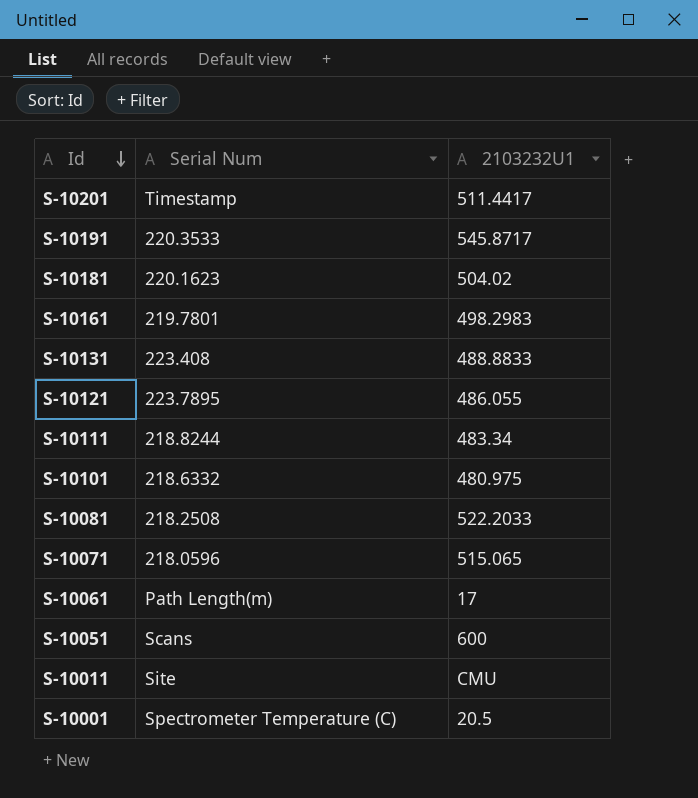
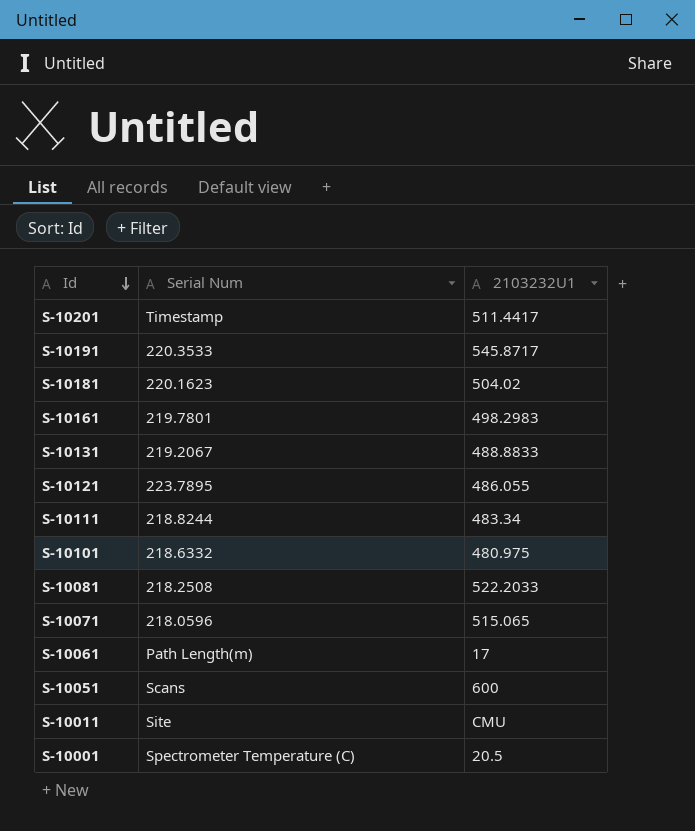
S-10131 | Serial Num: 223.408 -> 219.2067

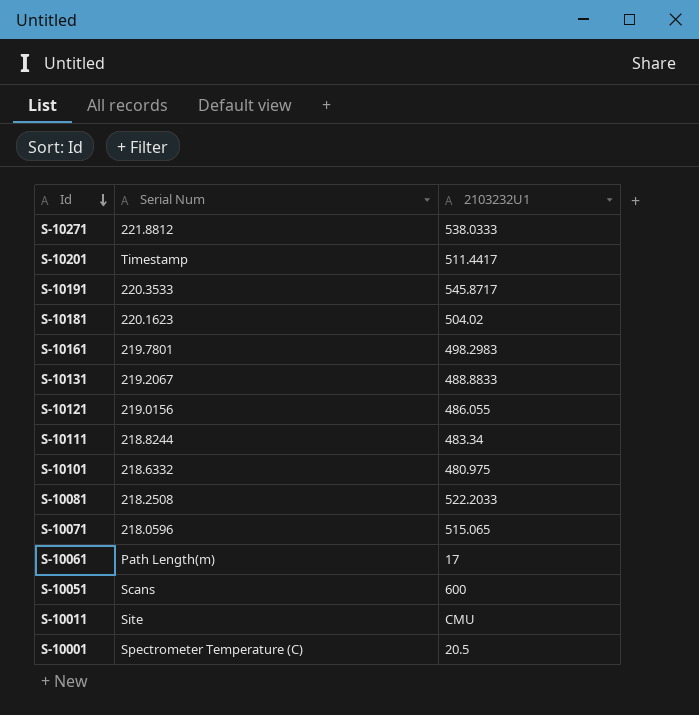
row S-10271: none -> 221.8812 | 538.0333
S-10121 | Serial Num: 223.7895 -> 219.0156

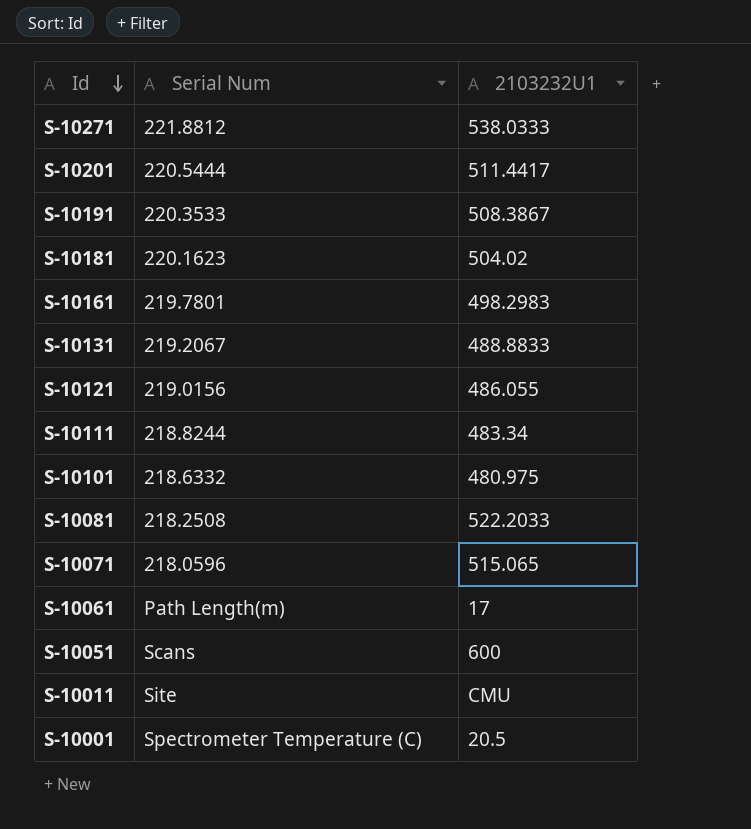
S-10201 | Serial Num: Timestamp -> 220.5444
S-10191 | 2103232U1: 545.8717 -> 508.3867

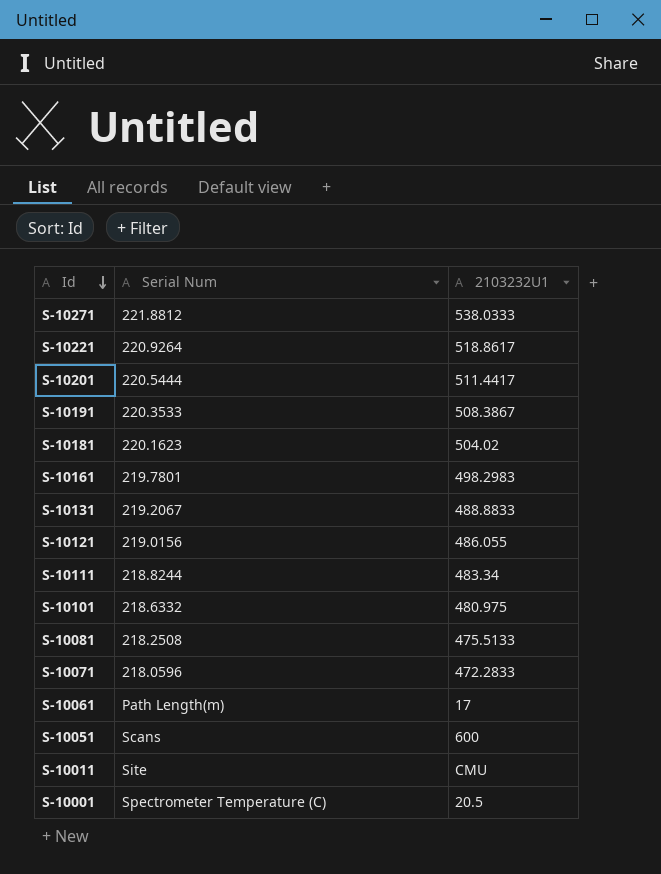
row S-10221: none -> 220.9264 | 518.8617
S-10081 | 2103232U1: 522.2033 -> 475.5133
S-10071 | 2103232U1: 515.065 -> 472.2833

